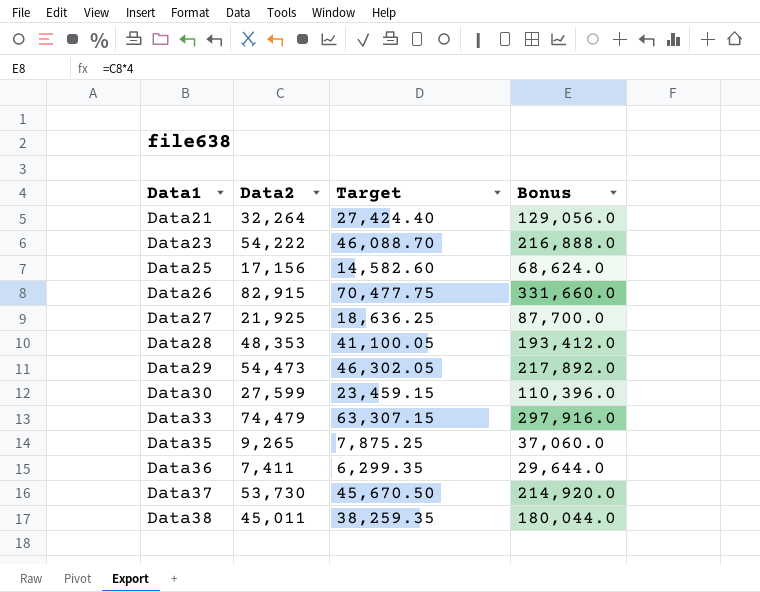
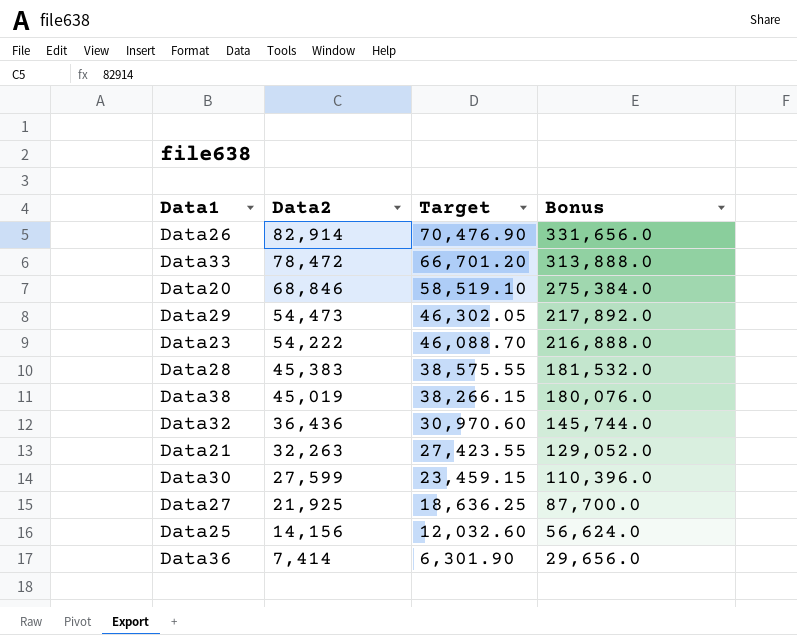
row order: Data1 ascending -> Data2 descending
row Data35: 9,265 | 7,875.25 | 37,060.0 -> none
row Data37: 53,730 | 45,670.50 | 214,920.0 -> none
Data26 | Data2: 82,915 -> 82,914
Data26 | Target: 70,477.75 -> 70,476.90
Data26 | Bonus: 331,660.0 -> 331,656.0
Data33 | Data2: 74,479 -> 78,472
Data33 | Target: 63,307.15 -> 66,701.20
Data33 | Bonus: 297,916.0 -> 313,888.0
row Data20: none -> 68,846 | 58,519.10 | 275,384.0
Data28 | Data2: 48,353 -> 45,383
Data28 | Target: 41,100.05 -> 38,575.55
Data28 | Bonus: 193,412.0 -> 181,532.0
Data38 | Data2: 45,011 -> 45,019
Data38 | Target: 38,259.35 -> 38,266.15
Data38 | Bonus: 180,044.0 -> 180,076.0
row Data32: none -> 36,436 | 30,970.60 | 145,744.0
Data21 | Data2: 32,264 -> 32,263
Data21 | Target: 27,424.40 -> 27,423.55
Data21 | Bonus: 129,056.0 -> 129,052.0
Data25 | Data2: 17,156 -> 14,156
Data25 | Target: 14,582.60 -> 12,032.60
Data25 | Bonus: 68,624.0 -> 56,624.0
Data36 | Data2: 7,411 -> 7,414
Data36 | Target: 6,299.35 -> 6,301.90
Data36 | Bonus: 29,644.0 -> 29,656.0

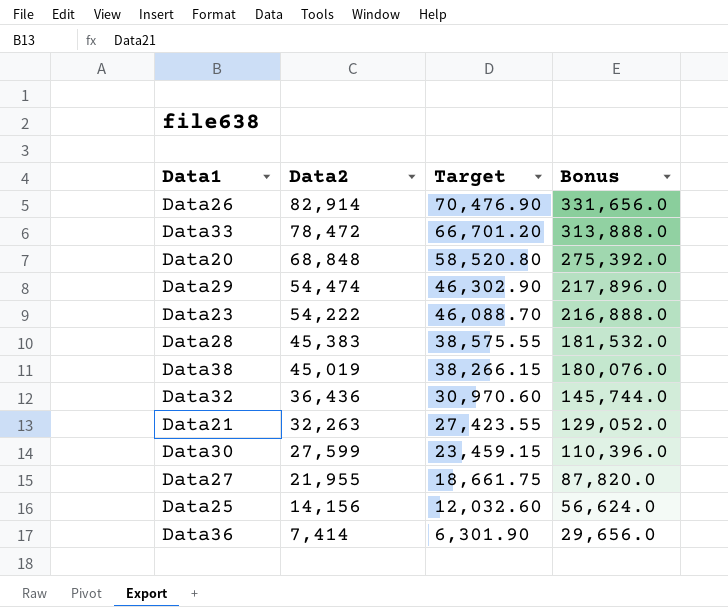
Data20 | Data2: 68,846 -> 68,848
Data20 | Target: 58,519.10 -> 58,520.80
Data20 | Bonus: 275,384.0 -> 275,392.0
Data29 | Data2: 54,473 -> 54,474
Data29 | Target: 46,302.05 -> 46,302.90
Data29 | Bonus: 217,892.0 -> 217,896.0
Data27 | Data2: 21,925 -> 21,955
Data27 | Target: 18,636.25 -> 18,661.75
Data27 | Bonus: 87,700.0 -> 87,820.0

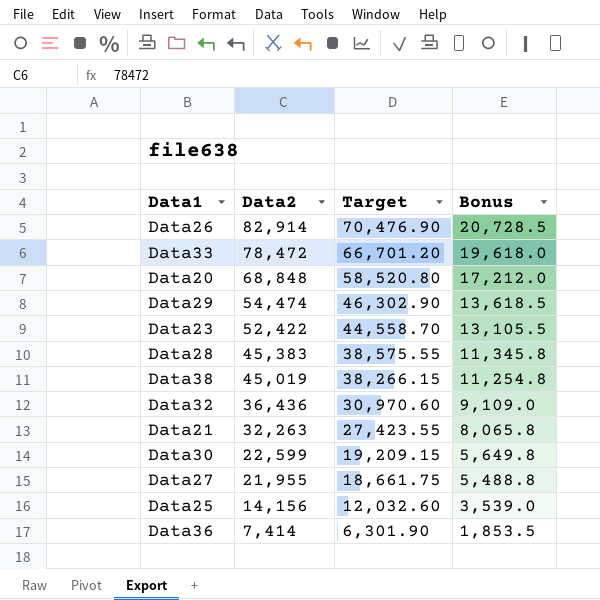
column Bonus | formula: [Data2] * 4 -> [Data2] * 0.25
Data23 | Data2: 54,222 -> 52,422
Data23 | Target: 46,088.70 -> 44,558.70
Data30 | Data2: 27,599 -> 22,599
Data30 | Target: 23,459.15 -> 19,209.15

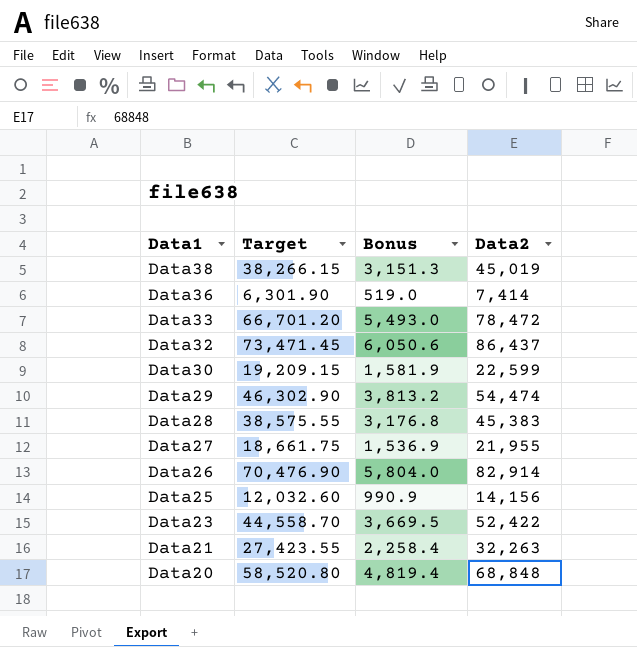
row order: Data2 descending -> Data1 descending
column Bonus | formula: [Data2] * 0.25 -> [Data2] * 0.07
column Data2 | position: 2 -> 4
Data32 | Target: 30,970.60 -> 73,471.45
Data32 | Data2: 36,436 -> 86,437

